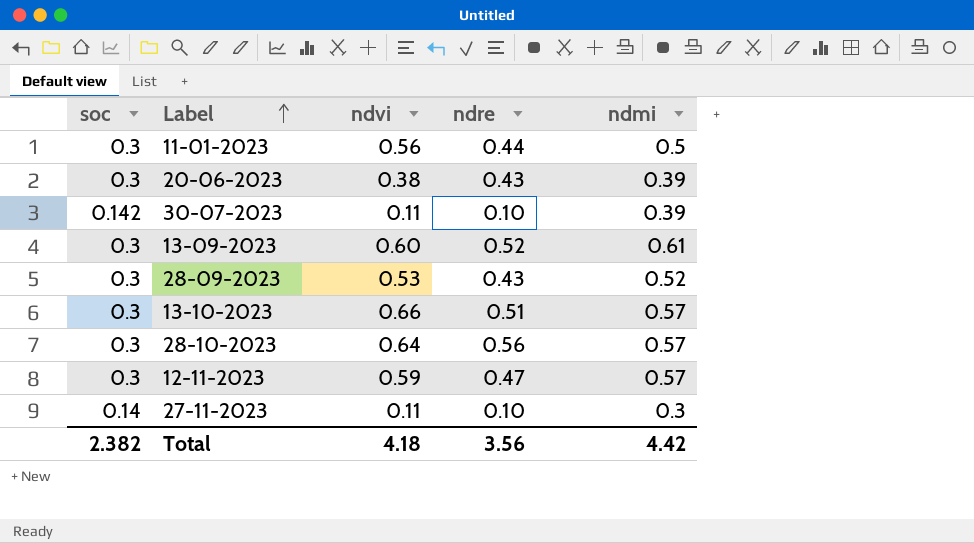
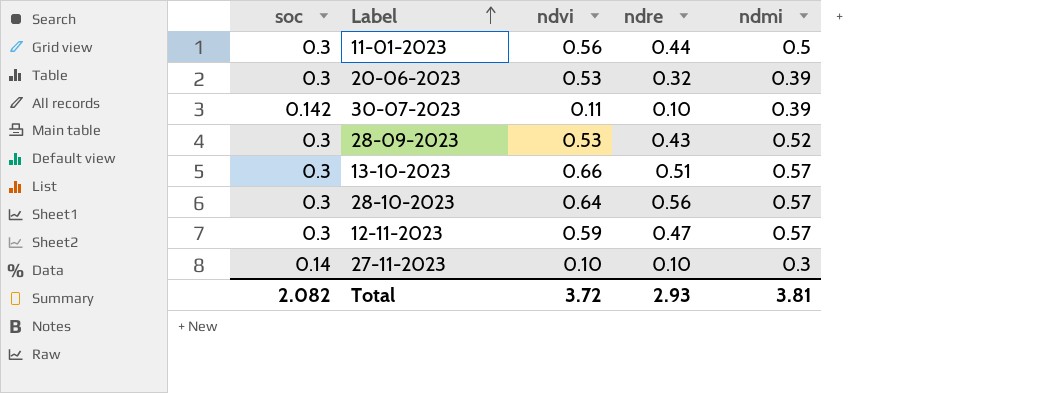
row 13-09-2023: 0.3 | 0.60 | 0.52 | 0.61 -> none
20-06-2023 | ndvi: 0.38 -> 0.53
20-06-2023 | ndre: 0.43 -> 0.32
27-11-2023 | ndvi: 0.11 -> 0.10
Total | soc: 2.382 -> 2.082
Total | ndvi: 4.18 -> 3.72
Total | ndre: 3.56 -> 2.93
Total | ndmi: 4.42 -> 3.81

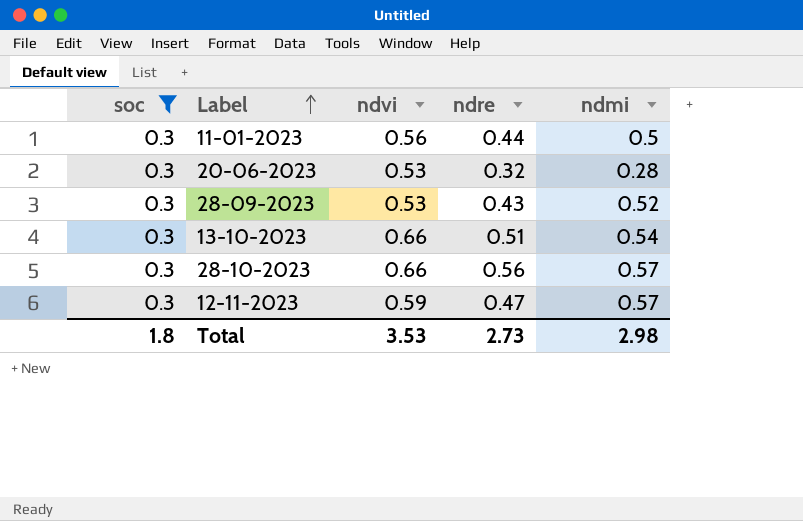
filter: none -> soc = 0.3
20-06-2023 | ndmi: 0.39 -> 0.28
13-10-2023 | ndmi: 0.57 -> 0.54
28-10-2023 | ndvi: 0.64 -> 0.66
Total | soc: 2.082 -> 1.8
Total | ndvi: 3.72 -> 3.53
Total | ndre: 2.93 -> 2.73
Total | ndmi: 3.81 -> 2.98

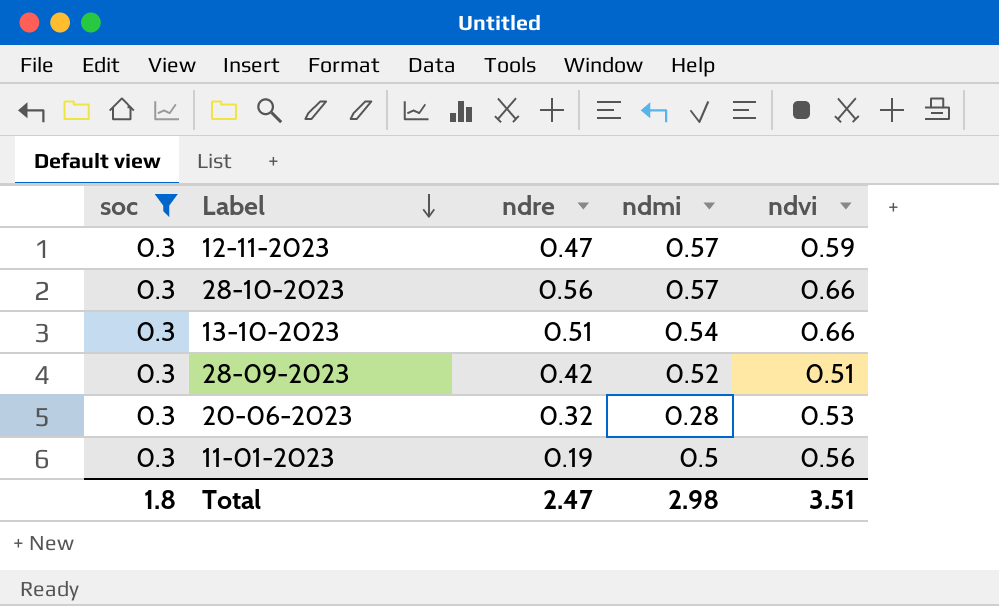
row order: Label ascending -> Label descending
column ndvi | position: 3 -> 5
28-09-2023 | ndre: 0.43 -> 0.42
28-09-2023 | ndvi: 0.53 -> 0.51
11-01-2023 | ndre: 0.44 -> 0.19
Total | ndre: 2.73 -> 2.47
Total | ndvi: 3.53 -> 3.51

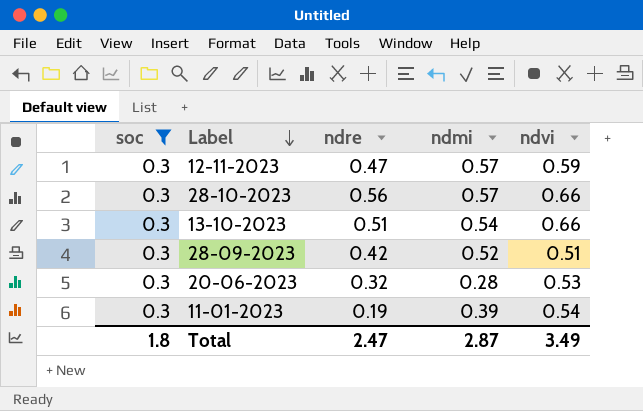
11-01-2023 | ndmi: 0.5 -> 0.39
11-01-2023 | ndvi: 0.56 -> 0.54
Total | ndmi: 2.98 -> 2.87
Total | ndvi: 3.51 -> 3.49

